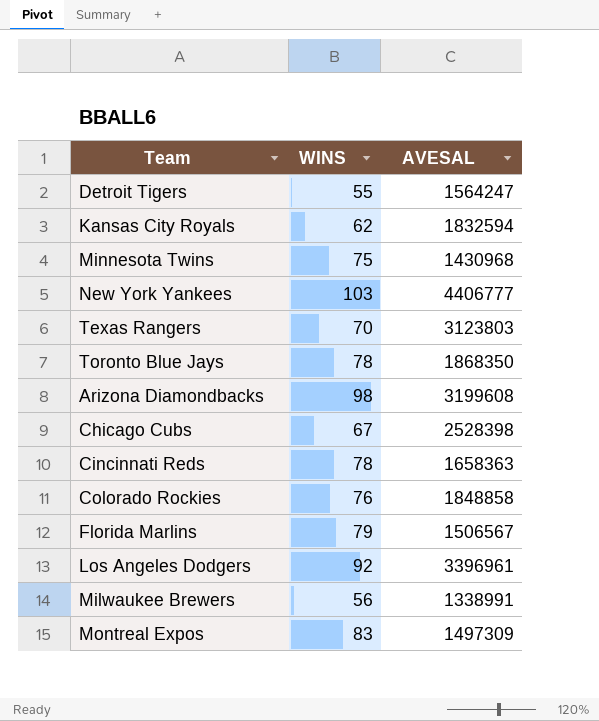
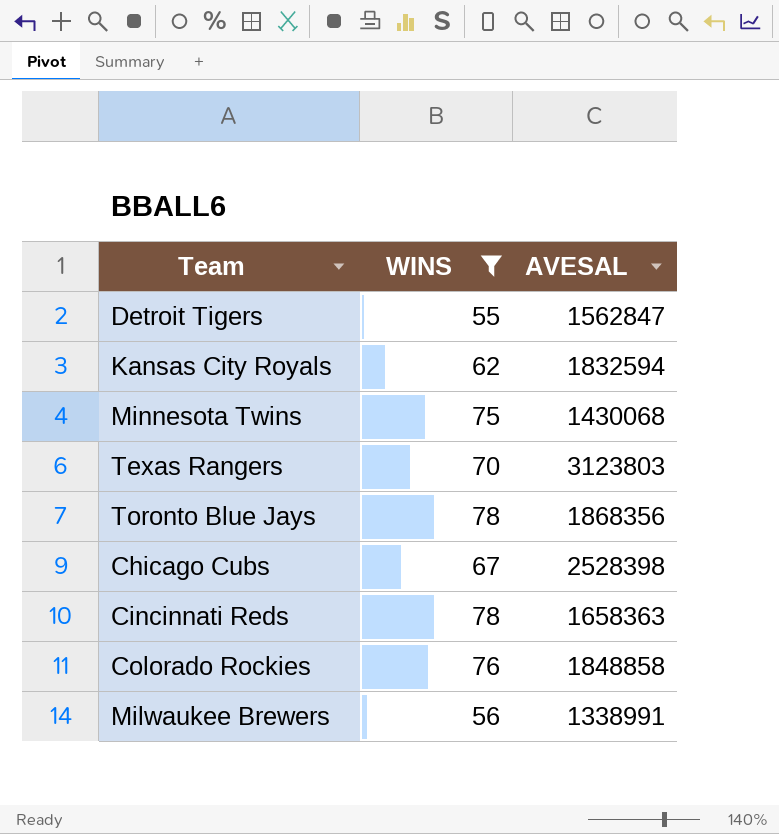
filter: none -> WINS <= 78
Detroit Tigers | AVESAL: 1564247 -> 1562847
Minnesota Twins | AVESAL: 1430968 -> 1430068
Toronto Blue Jays | AVESAL: 1868350 -> 1868356

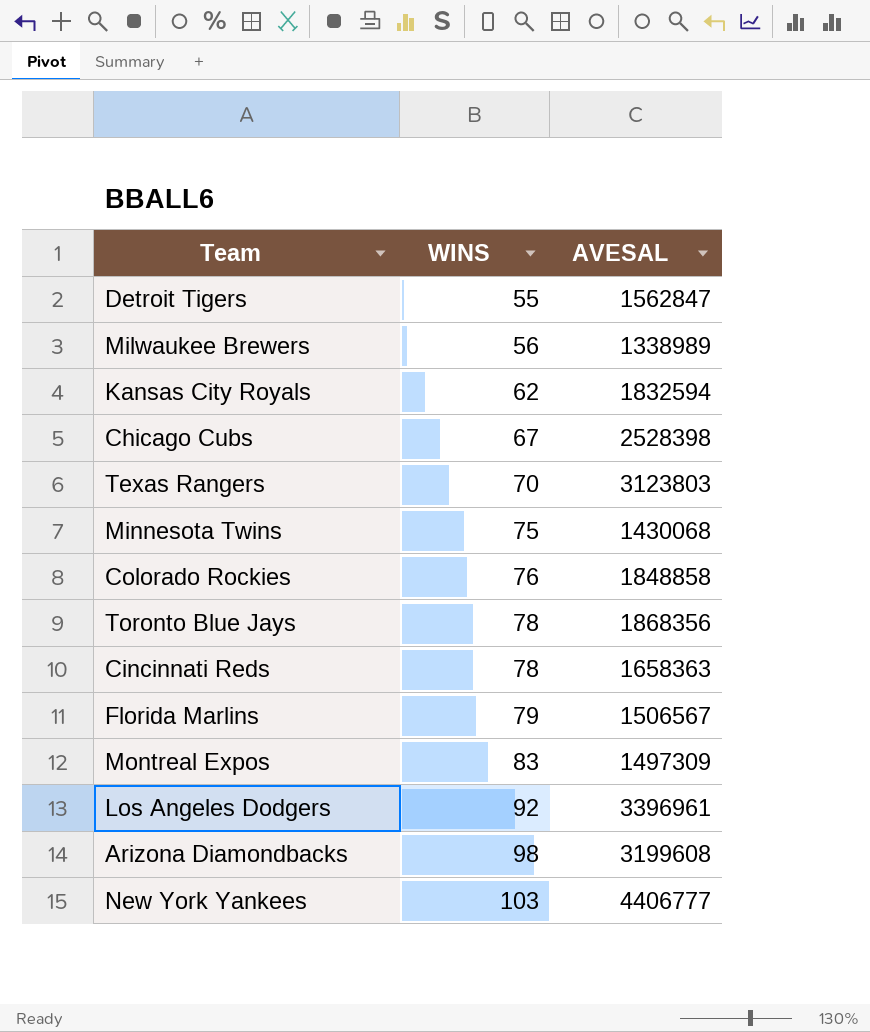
filter: WINS <= 78 -> none
row order: none -> WINS ascending
Milwaukee Brewers | AVESAL: 1338991 -> 1338989

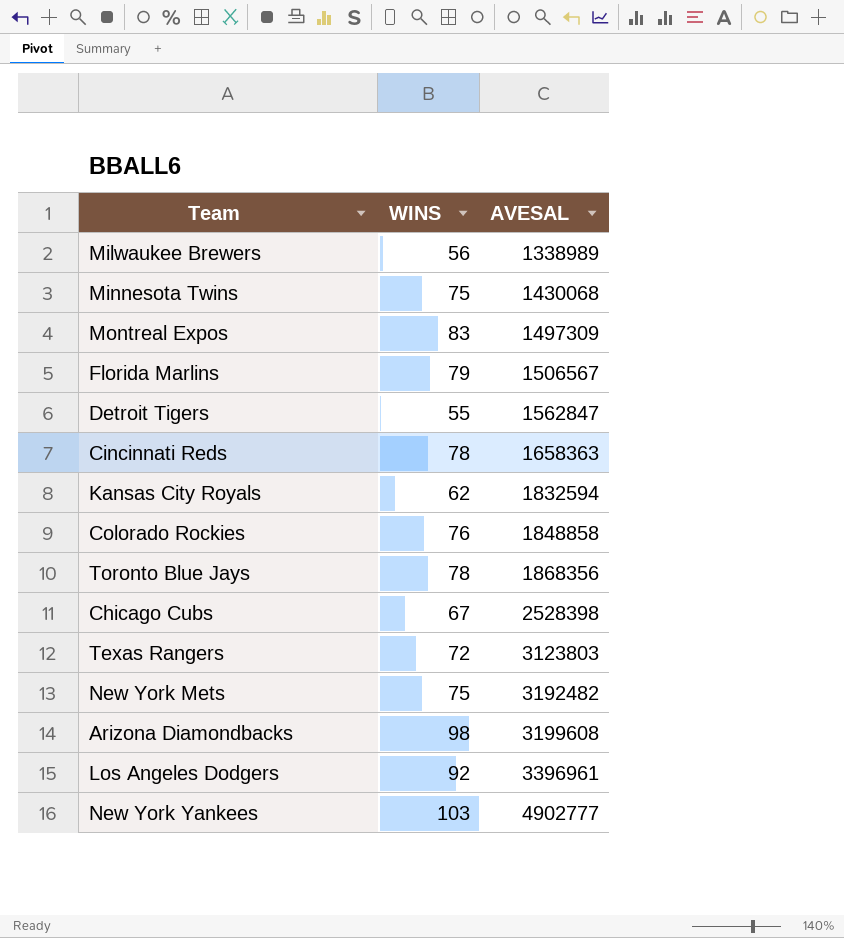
row order: WINS ascending -> AVESAL ascending
Texas Rangers | WINS: 70 -> 72
row New York Mets: none -> 75 | 3192482
New York Yankees | AVESAL: 4406777 -> 4902777

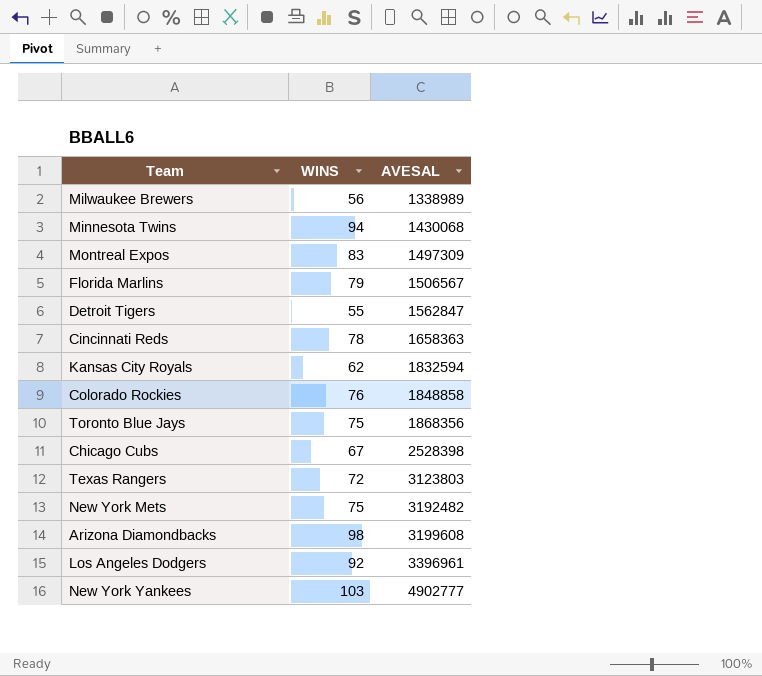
Minnesota Twins | WINS: 75 -> 94
Toronto Blue Jays | WINS: 78 -> 75

